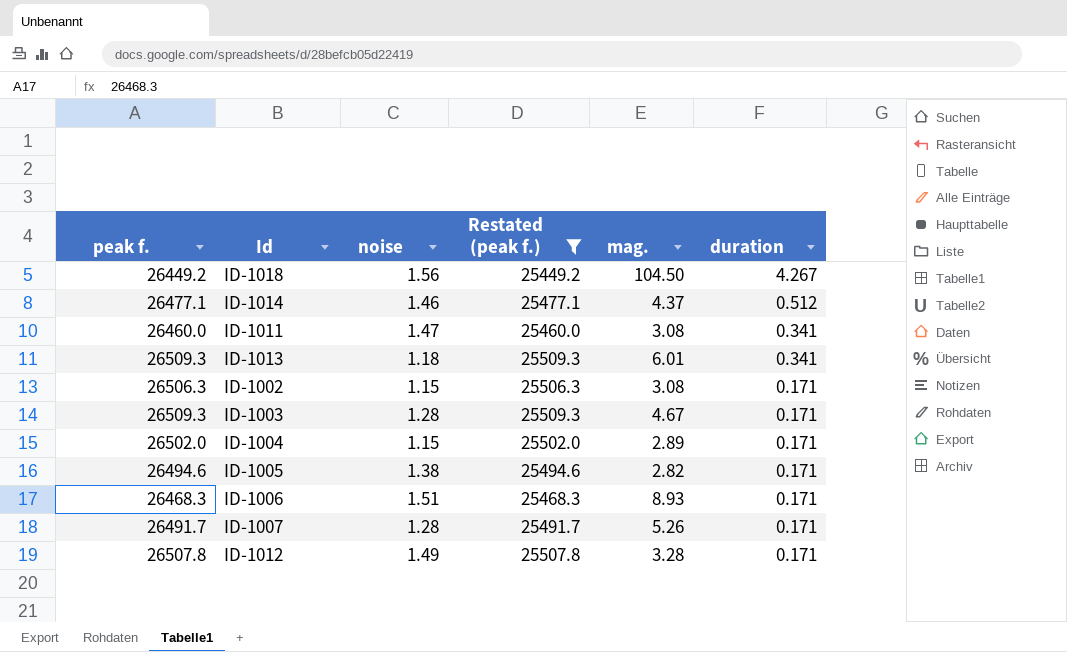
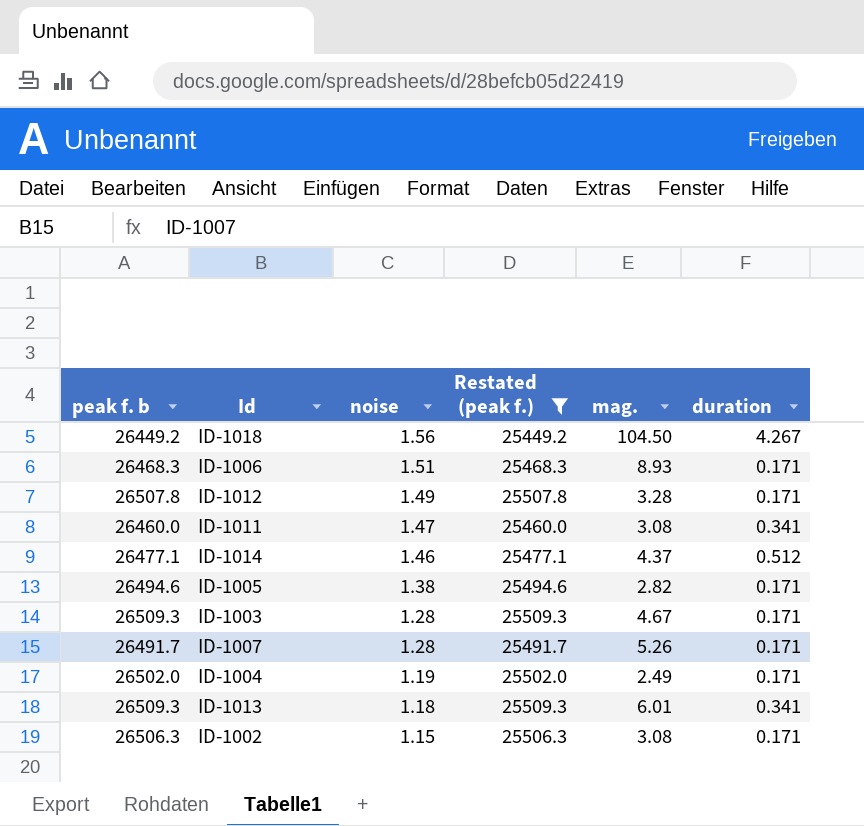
row order: duration descending -> noise descending
column name: peak f. -> peak f. b
ID-1004 | noise: 1.15 -> 1.19
ID-1004 | mag.: 2.89 -> 2.49

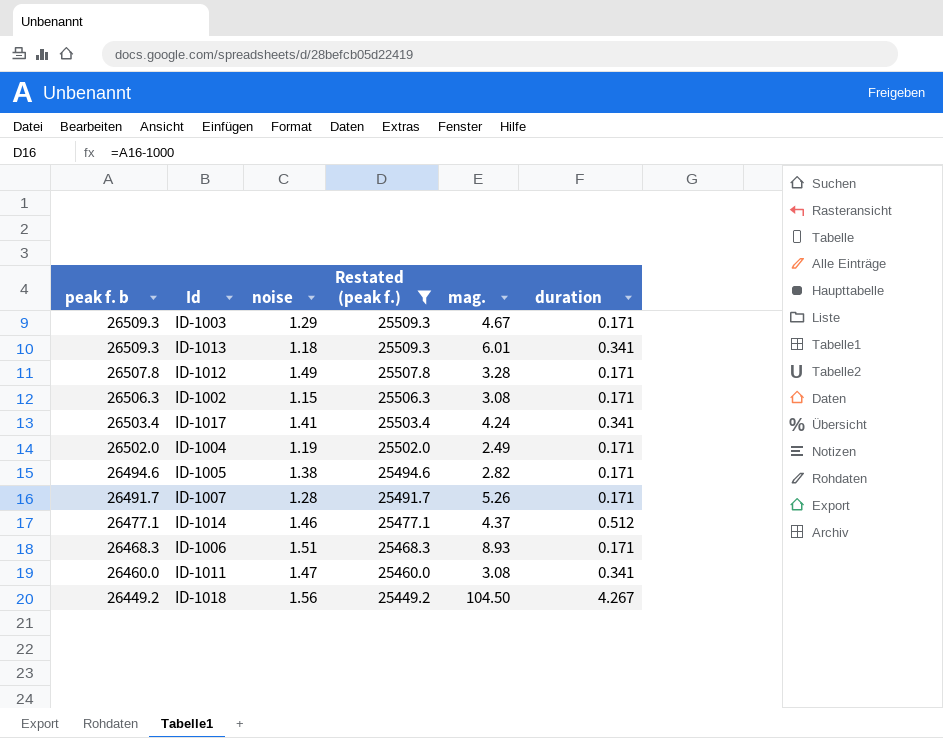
row order: noise descending -> peak f. b descending
ID-1003 | noise: 1.28 -> 1.29
row ID-1017: none -> 26503.4 | 1.41 | 25503.4 | 4.24 | 0.341

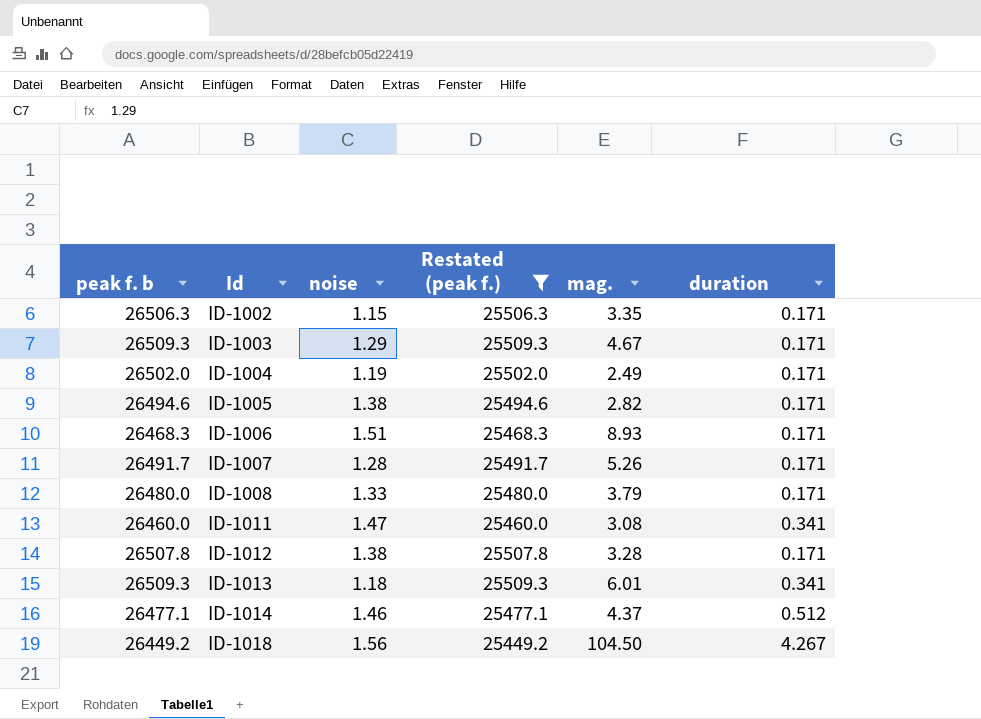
row order: peak f. b descending -> Id ascending
row ID-1017: 26503.4 | 1.41 | 25503.4 | 4.24 | 0.341 -> none
ID-1002 | mag.: 3.08 -> 3.35
row ID-1008: none -> 26480.0 | 1.33 | 25480.0 | 3.79 | 0.171
ID-1012 | noise: 1.49 -> 1.38

